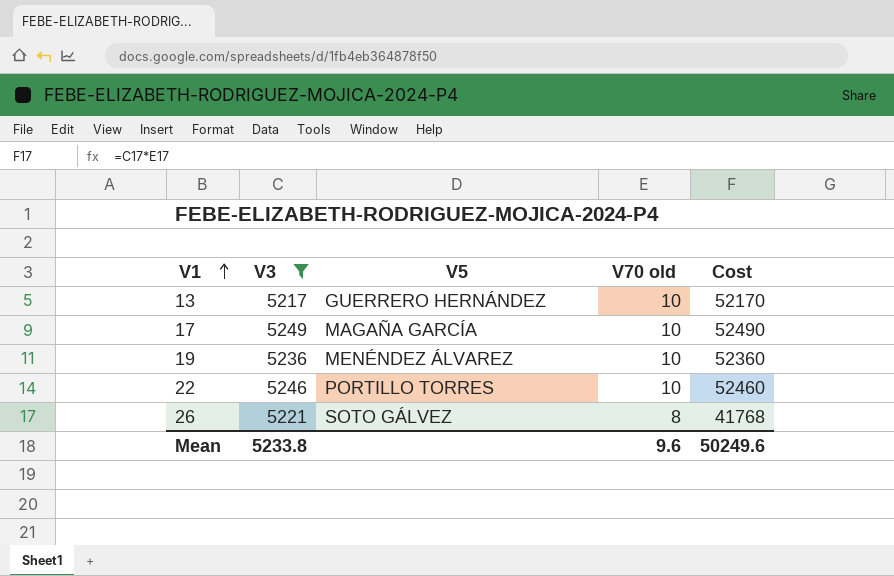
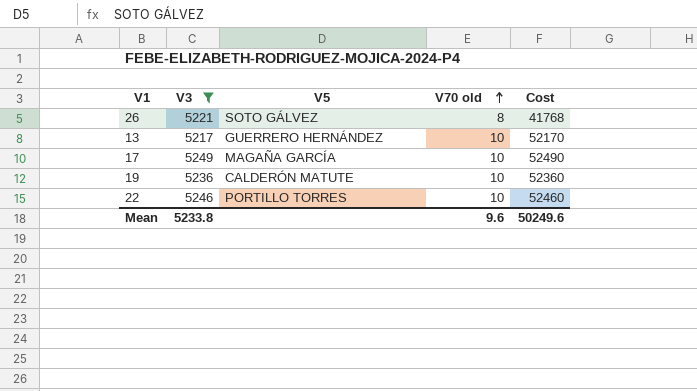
row order: V1 ascending -> V70 old ascending
19 | V5: MENÉNDEZ ÁLVAREZ -> CALDERÓN MATUTE

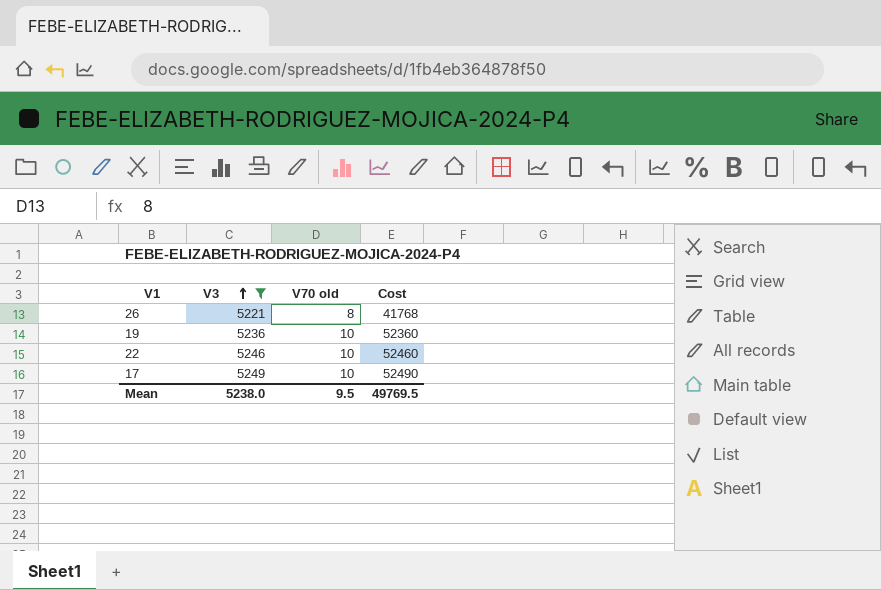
row order: V70 old ascending -> V3 ascending
column V5 | position: 3 -> none
row 13: 5217 | GUERRERO HERNÁNDEZ | 10 | 52170 -> none
Mean | V3: 5233.8 -> 5238.0
Mean | V70 old: 9.6 -> 9.5
Mean | Cost: 50249.6 -> 49769.5

